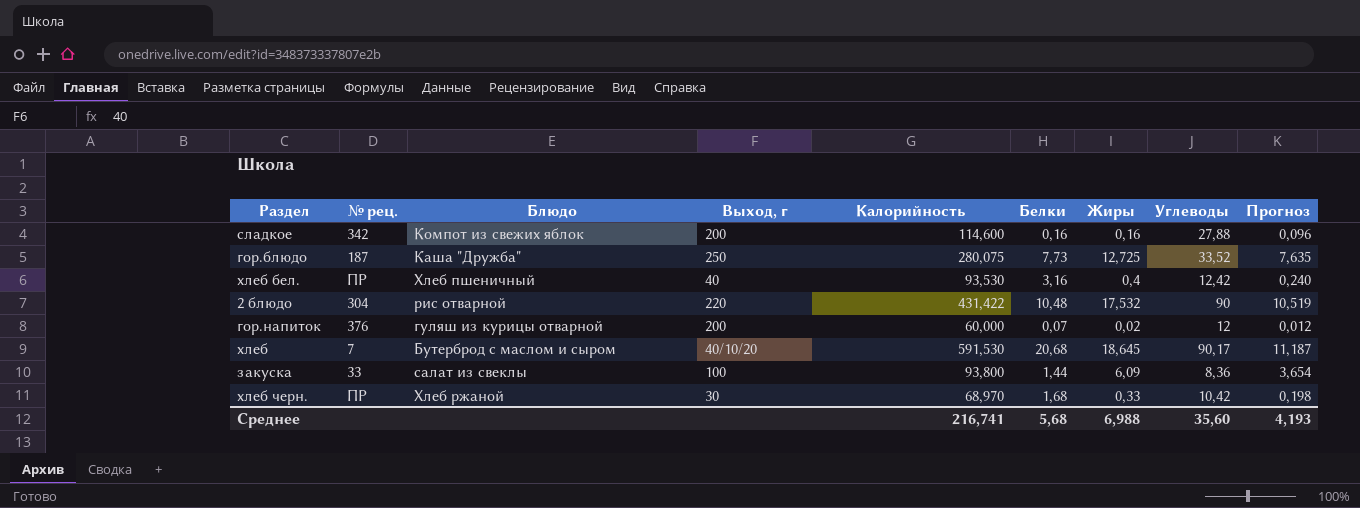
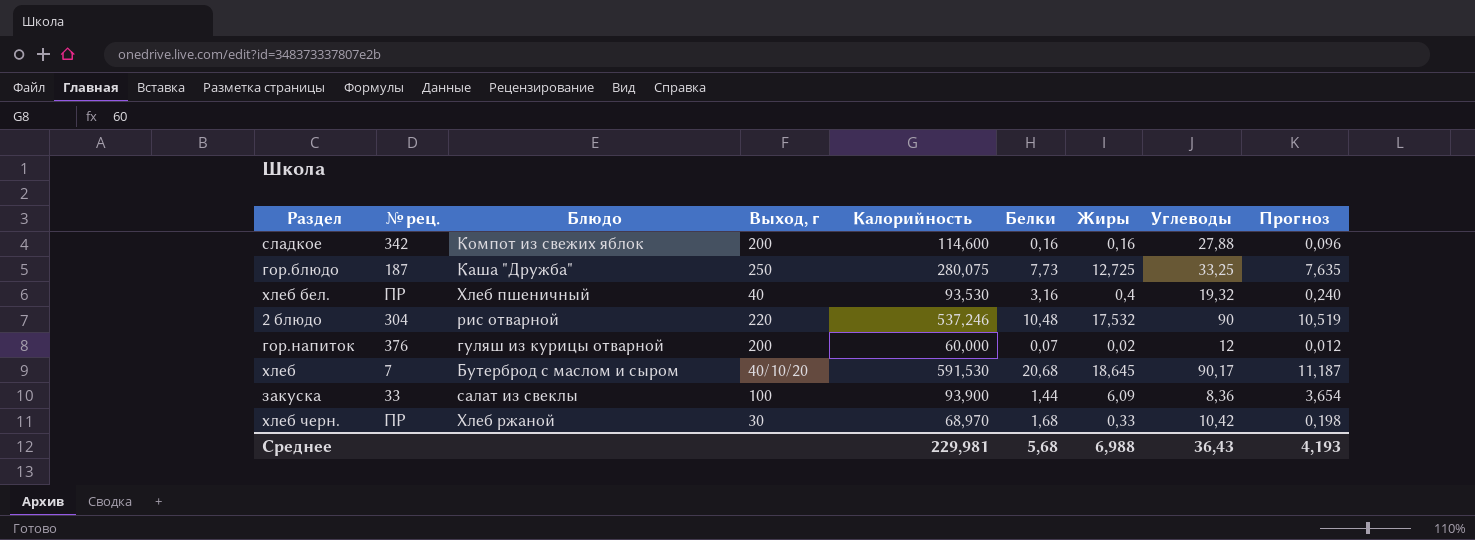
гор.блюдо | Углеводы: 33,52 -> 33,25
хлеб бел. | Углеводы: 12,42 -> 19,32
2 блюдо | Калорийность: 431,422 -> 537,246
закуска | Калорийность: 93,800 -> 93,900
Среднее | Калорийность: 216,741 -> 229,981
Среднее | Углеводы: 35,60 -> 36,43

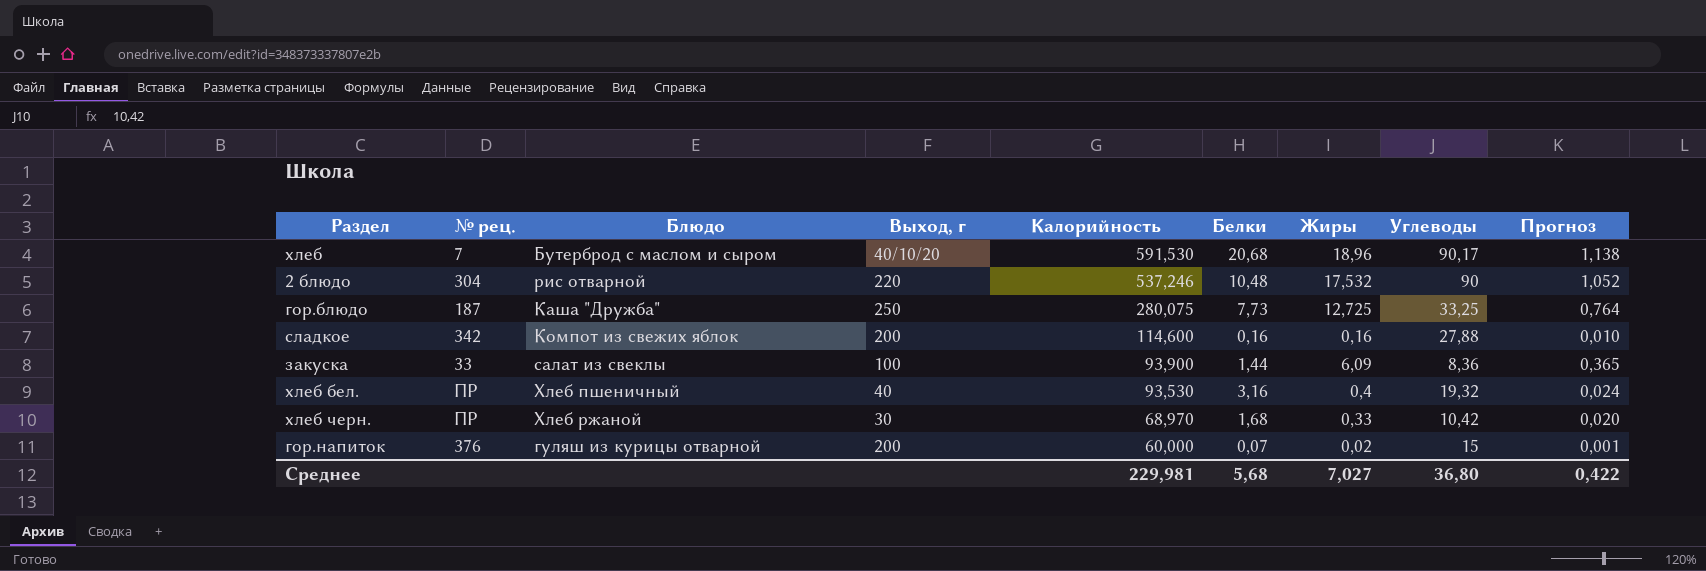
row order: none -> Калорийность descending
column Прогноз | formula: [Жиры] * 0,6 -> [Жиры] * 0,06
хлеб | Жиры: 18,645 -> 18,96
гор.напиток | Углеводы: 12 -> 15
Среднее | Жиры: 6,988 -> 7,027
Среднее | Углеводы: 36,43 -> 36,80
Среднее | Прогноз: 4,193 -> 0,422

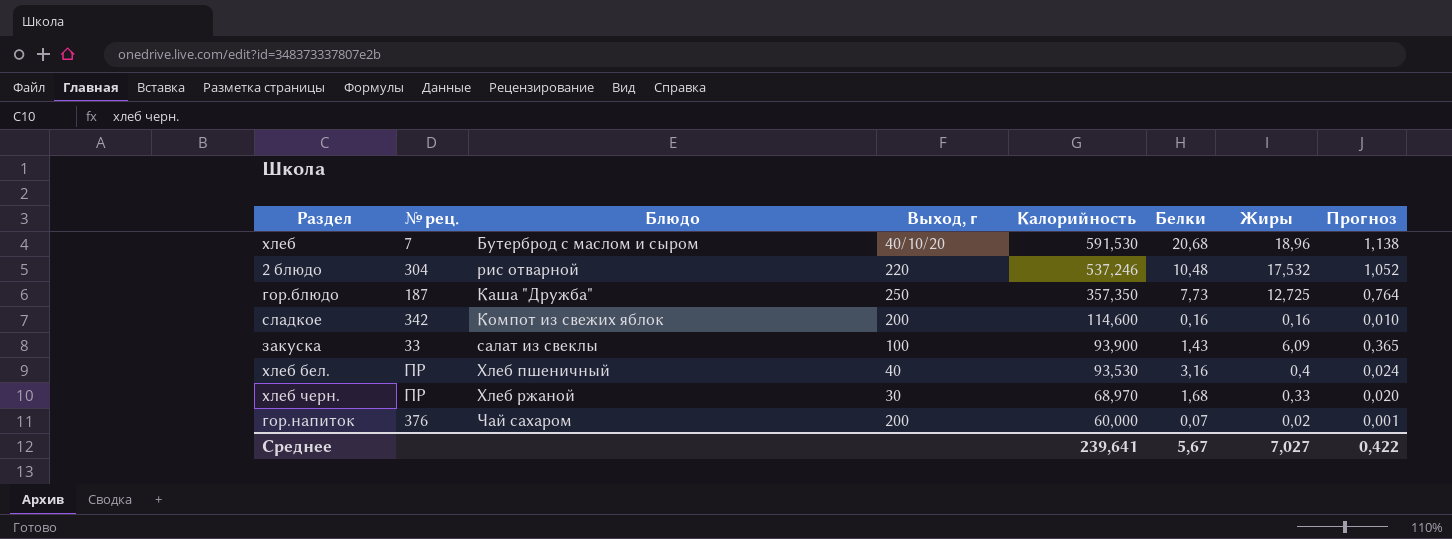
column Углеводы | position: 8 -> none
гор.блюдо | Калорийность: 280,075 -> 357,350
закуска | Белки: 1,44 -> 1,43
гор.напиток | Блюдо: гуляш из курицы отварной -> Чай сахаром
Среднее | Калорийность: 229,981 -> 239,641
Среднее | Белки: 5,68 -> 5,67

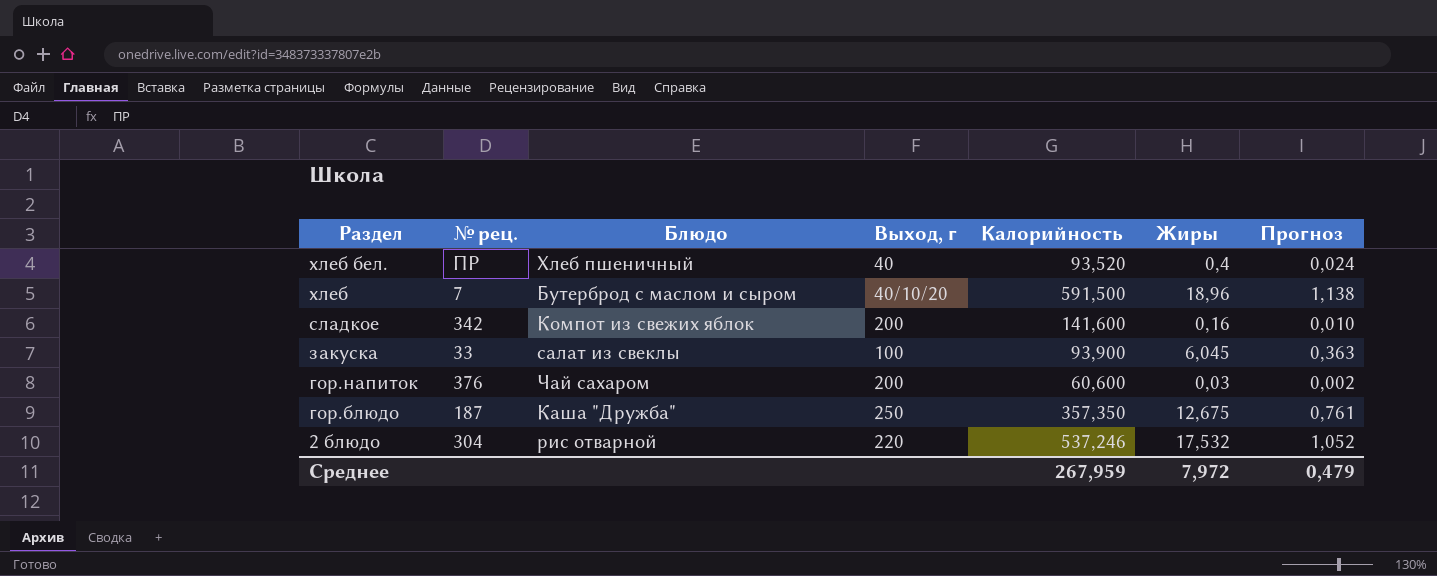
row order: Калорийность descending -> Раздел descending
column Белки | position: 6 -> none
row хлеб черн.: ПР | Хлеб ржаной | 30 | 68,970 | 1,68 | 0,33 | 0,020 -> none
хлеб бел. | Калорийность: 93,530 -> 93,520
хлеб | Калорийность: 591,530 -> 591,500
сладкое | Калорийность: 114,600 -> 141,600
закуска | Жиры: 6,09 -> 6,045
закуска | Прогноз: 0,365 -> 0,363
гор.напиток | Калорийность: 60,000 -> 60,600
гор.напиток | Жиры: 0,02 -> 0,03
гор.напиток | Прогноз: 0,001 -> 0,002
гор.блюдо | Жиры: 12,725 -> 12,675
гор.блюдо | Прогноз: 0,764 -> 0,761
Среднее | Калорийность: 239,641 -> 267,959
Среднее | Жиры: 7,027 -> 7,972
Среднее | Прогноз: 0,422 -> 0,479

